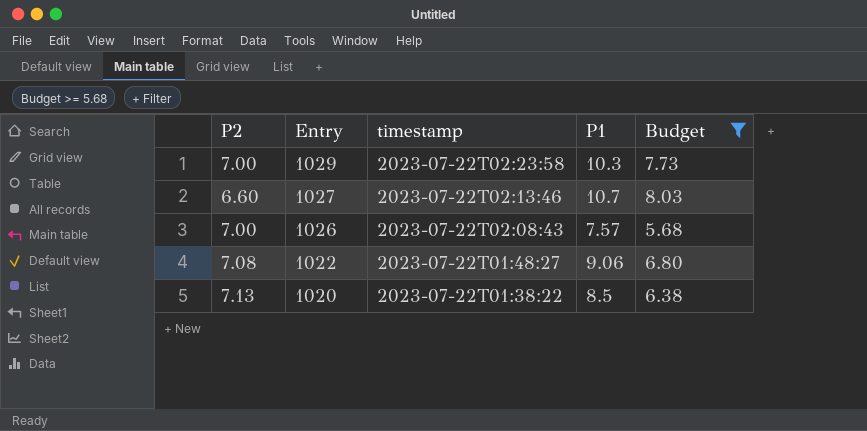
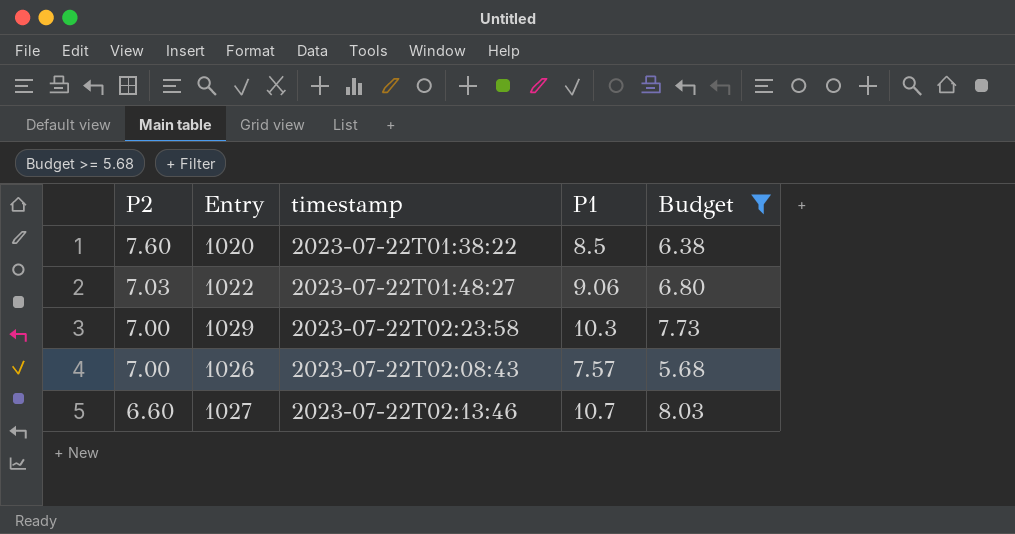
row order: Entry descending -> P2 descending
1020 | P2: 7.13 -> 7.60
1022 | P2: 7.08 -> 7.03

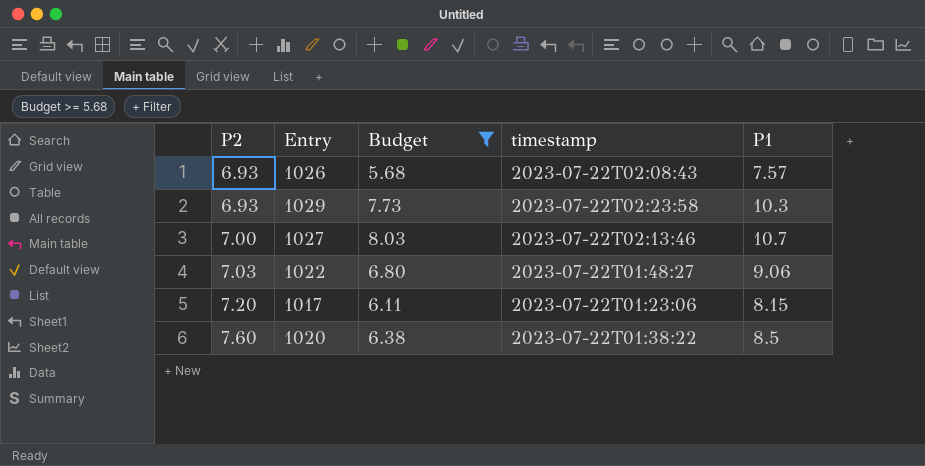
row order: P2 descending -> P2 ascending
column Budget | position: 5 -> 3
1026 | P2: 7.00 -> 6.93
1029 | P2: 7.00 -> 6.93
1027 | P2: 6.60 -> 7.00
row 1017: none -> 7.20 | 6.11 | 2023-07-22T01:23:06 | 8.15

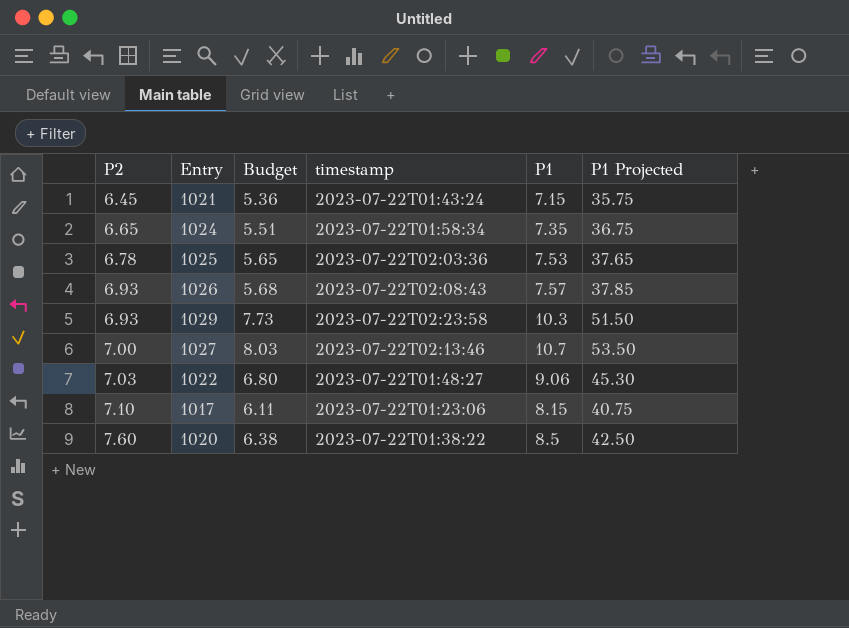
filter: Budget >= 5.68 -> none
column P1 Projected | formula: none -> [P1] * 5
1017 | P2: 7.20 -> 7.10

